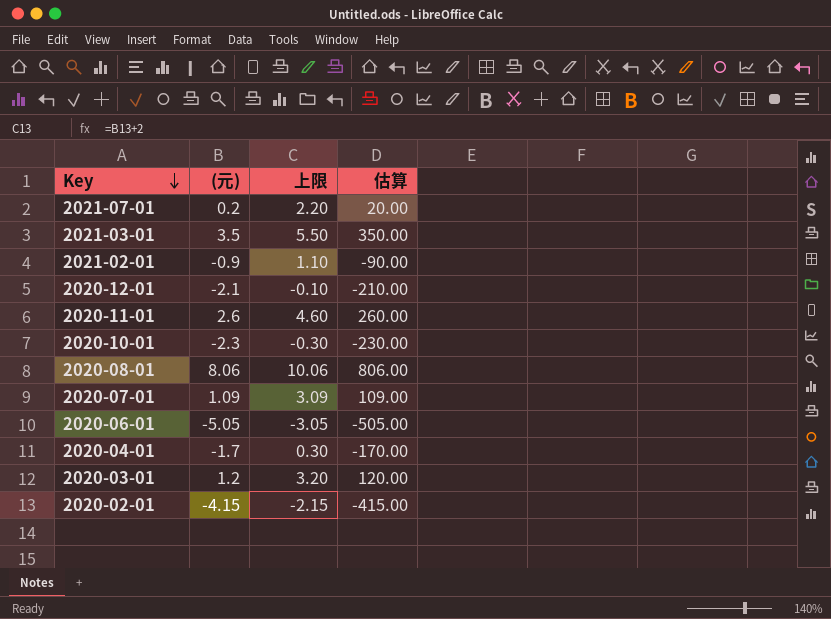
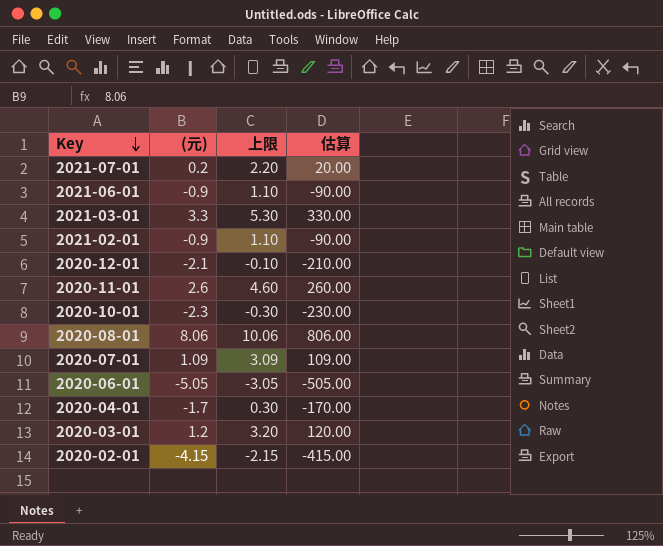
row 2021-06-01: none -> -0.9 | 1.10 | -90.00
2021-03-01 | (元): 3.5 -> 3.3
2021-03-01 | 上限: 5.50 -> 5.30
2021-03-01 | 估算: 350.00 -> 330.00

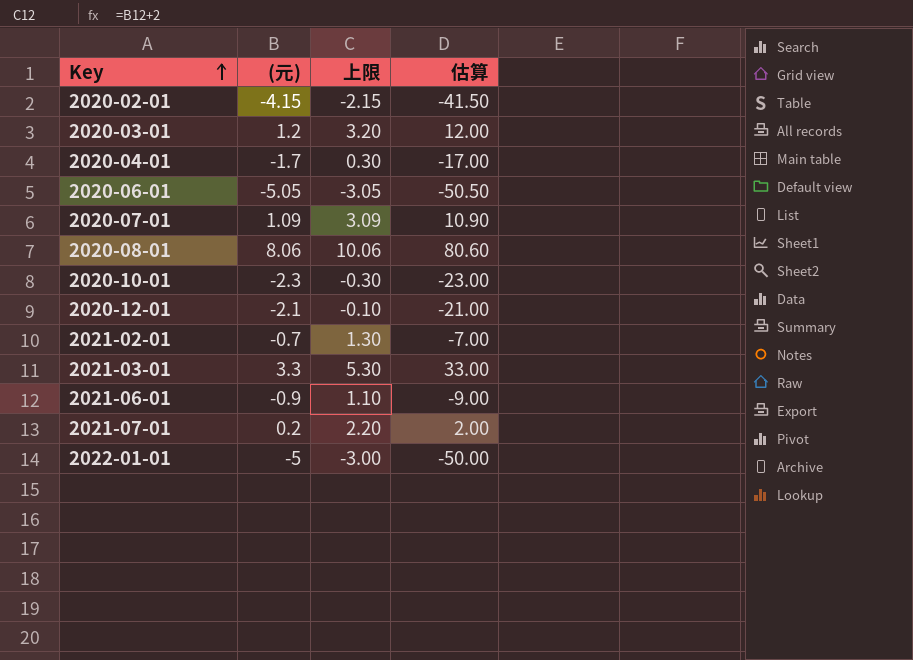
row order: Key descending -> Key ascending
column 估算 | formula: [(元)] * 100 -> [(元)] * 10
row 2020-11-01: 2.6 | 4.60 | 260.00 -> none
2021-02-01 | (元): -0.9 -> -0.7
2021-02-01 | 上限: 1.10 -> 1.30
row 2022-01-01: none -> -5 | -3.00 | -50.00

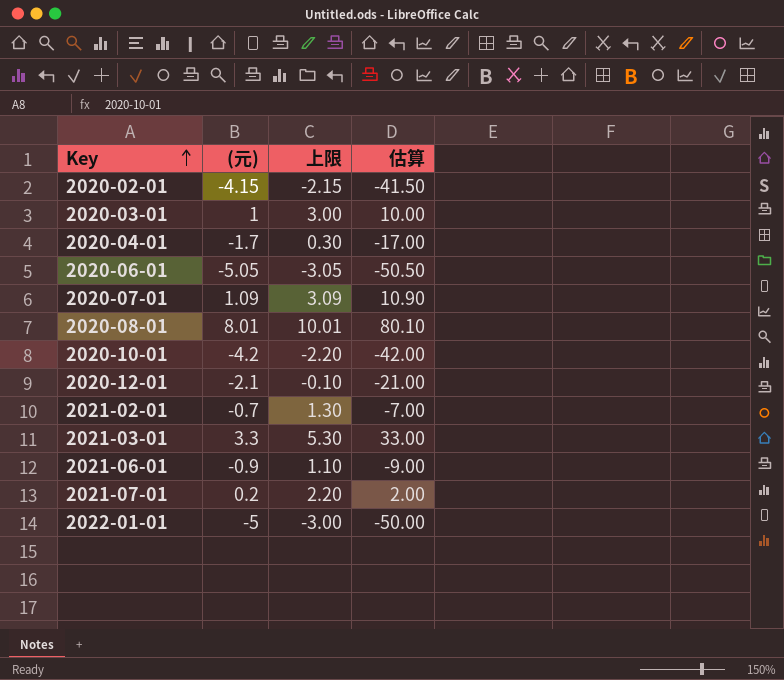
2020-03-01 | (元): 1.2 -> 1
2020-03-01 | 上限: 3.20 -> 3.00
2020-03-01 | 估算: 12.00 -> 10.00
2020-08-01 | (元): 8.06 -> 8.01
2020-08-01 | 上限: 10.06 -> 10.01
2020-08-01 | 估算: 80.60 -> 80.10
2020-10-01 | (元): -2.3 -> -4.2
2020-10-01 | 上限: -0.30 -> -2.20
2020-10-01 | 估算: -23.00 -> -42.00

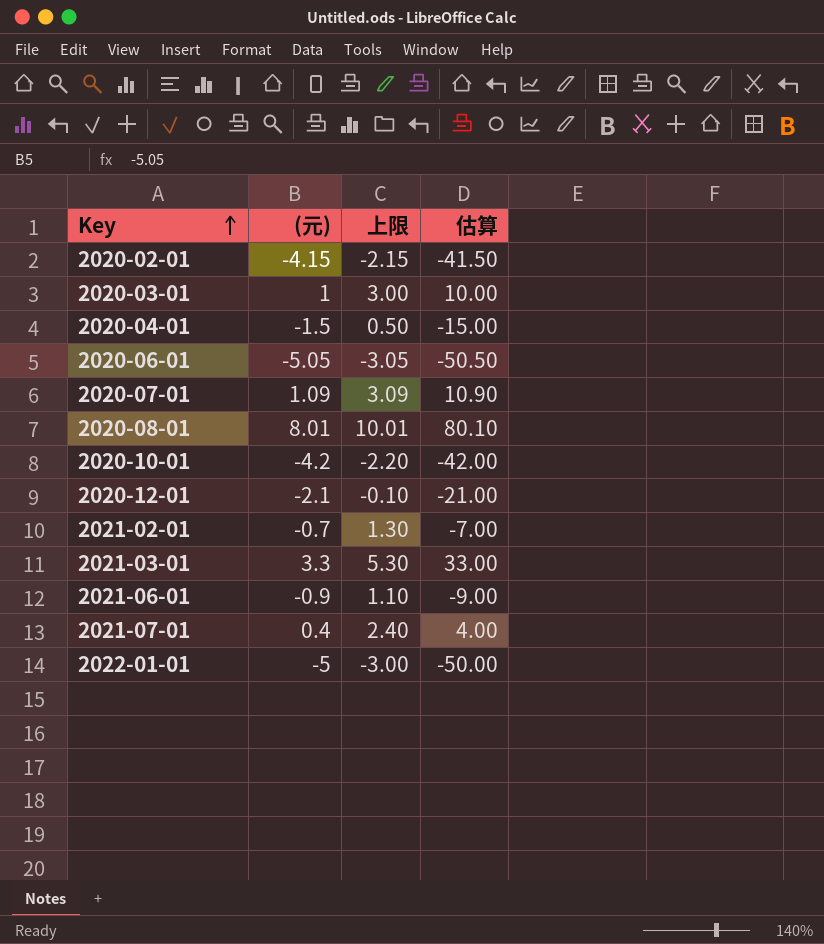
2020-04-01 | (元): -1.7 -> -1.5
2020-04-01 | 上限: 0.30 -> 0.50
2020-04-01 | 估算: -17.00 -> -15.00
2021-07-01 | (元): 0.2 -> 0.4
2021-07-01 | 上限: 2.20 -> 2.40
2021-07-01 | 估算: 2.00 -> 4.00

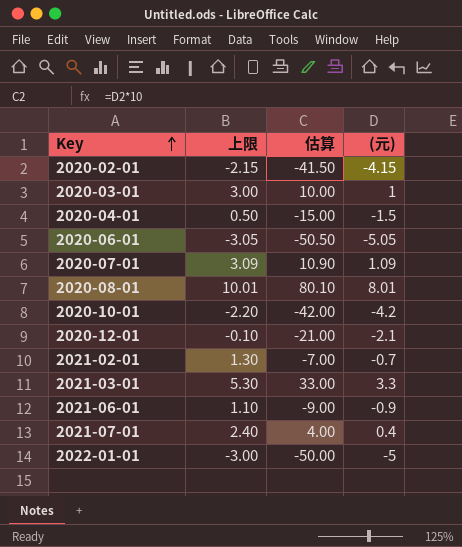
column (元) | position: 2 -> 4

